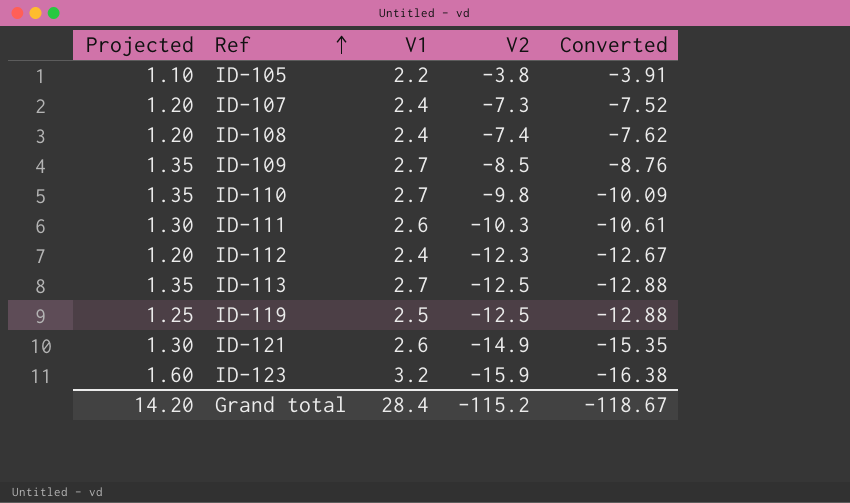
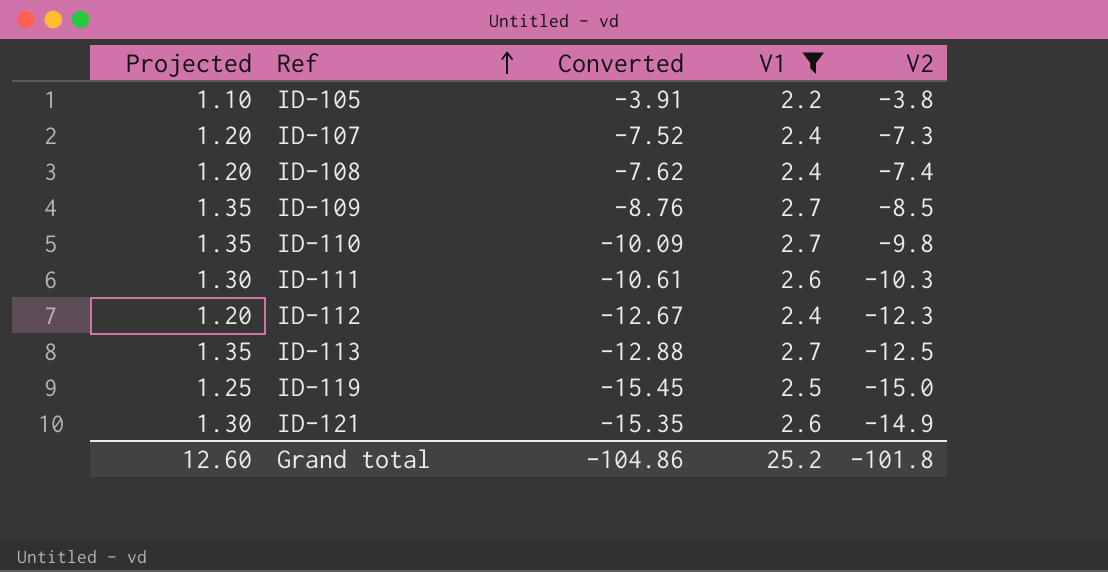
filter: none -> V1 != 3.2
column Converted | position: 5 -> 3
ID-119 | Converted: -12.88 -> -15.45
ID-119 | V2: -12.5 -> -15.0
Grand total | Projected: 14.20 -> 12.60
Grand total | Converted: -118.67 -> -104.86
Grand total | V1: 28.4 -> 25.2
Grand total | V2: -115.2 -> -101.8

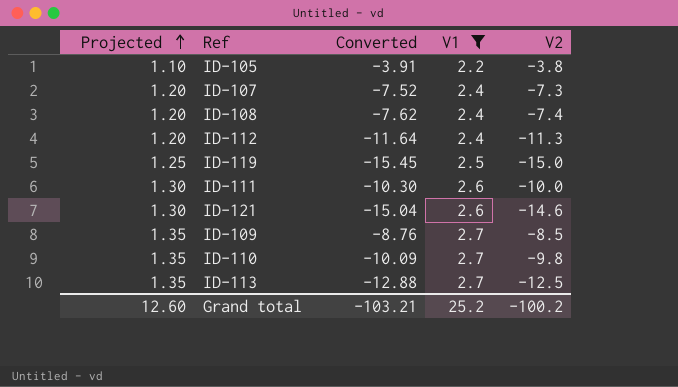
row order: Ref ascending -> Projected ascending
ID-112 | Converted: -12.67 -> -11.64
ID-112 | V2: -12.3 -> -11.3
ID-111 | Converted: -10.61 -> -10.30
ID-111 | V2: -10.3 -> -10.0
ID-121 | Converted: -15.35 -> -15.04
ID-121 | V2: -14.9 -> -14.6
Grand total | Converted: -104.86 -> -103.21
Grand total | V2: -101.8 -> -100.2

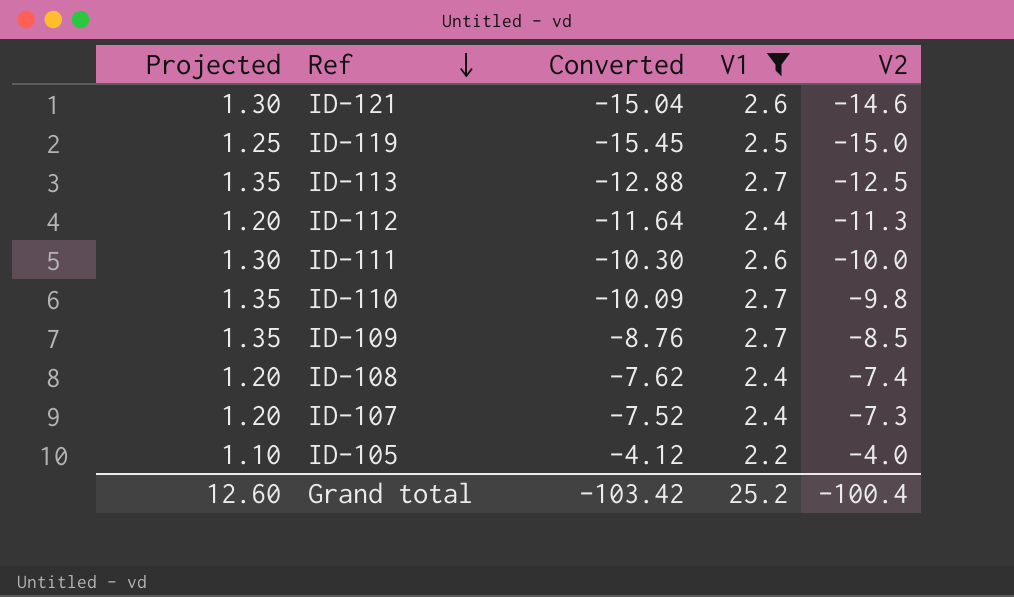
row order: Projected ascending -> Ref descending
ID-105 | Converted: -3.91 -> -4.12
ID-105 | V2: -3.8 -> -4.0
Grand total | Converted: -103.21 -> -103.42
Grand total | V2: -100.2 -> -100.4

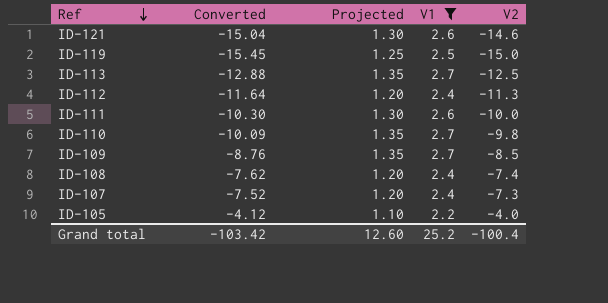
column Projected | position: 1 -> 3

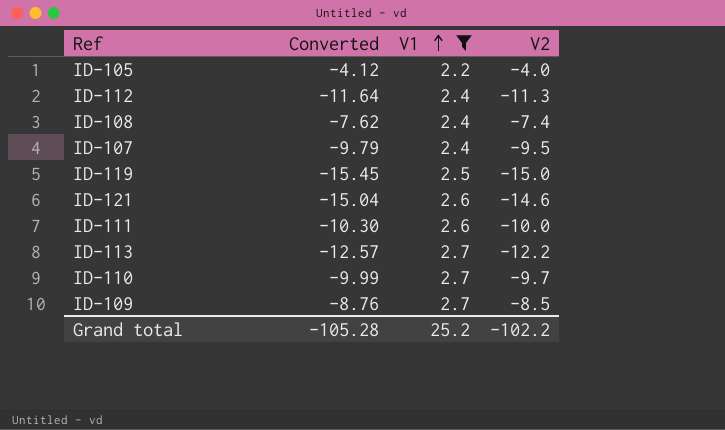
row order: Ref descending -> V1 ascending
column Projected | formula: [V1] * 0.5 -> none
ID-107 | Converted: -7.52 -> -9.79
ID-107 | V2: -7.3 -> -9.5
ID-113 | Converted: -12.88 -> -12.57
ID-113 | V2: -12.5 -> -12.2
ID-110 | Converted: -10.09 -> -9.99
ID-110 | V2: -9.8 -> -9.7
Grand total | Converted: -103.42 -> -105.28
Grand total | V2: -100.4 -> -102.2

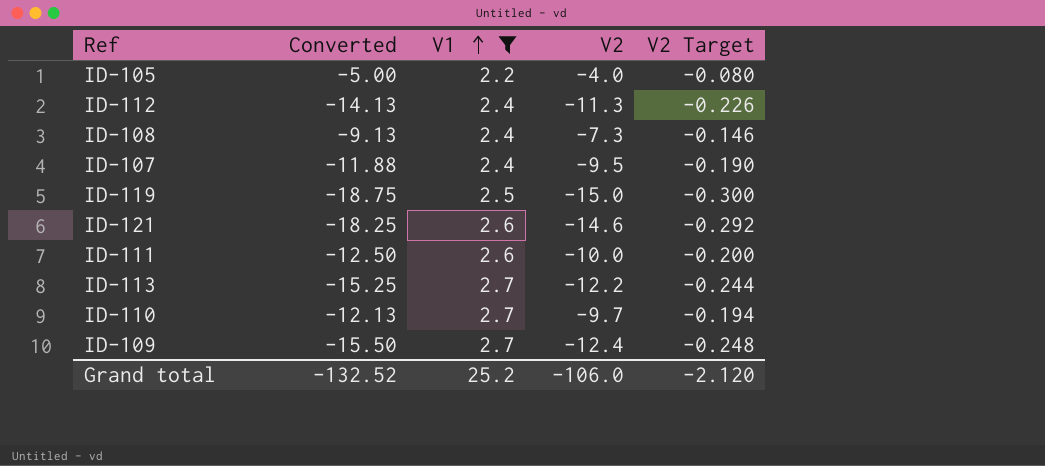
column Converted | formula: [V2] * 1.03 -> [V2] * 1.25
column V2 Target | formula: none -> [V2] * 0.02
ID-108 | V2: -7.4 -> -7.3
ID-109 | V2: -8.5 -> -12.4
Grand total | Converted: -105.28 -> -132.52
Grand total | V2: -102.2 -> -106.0

